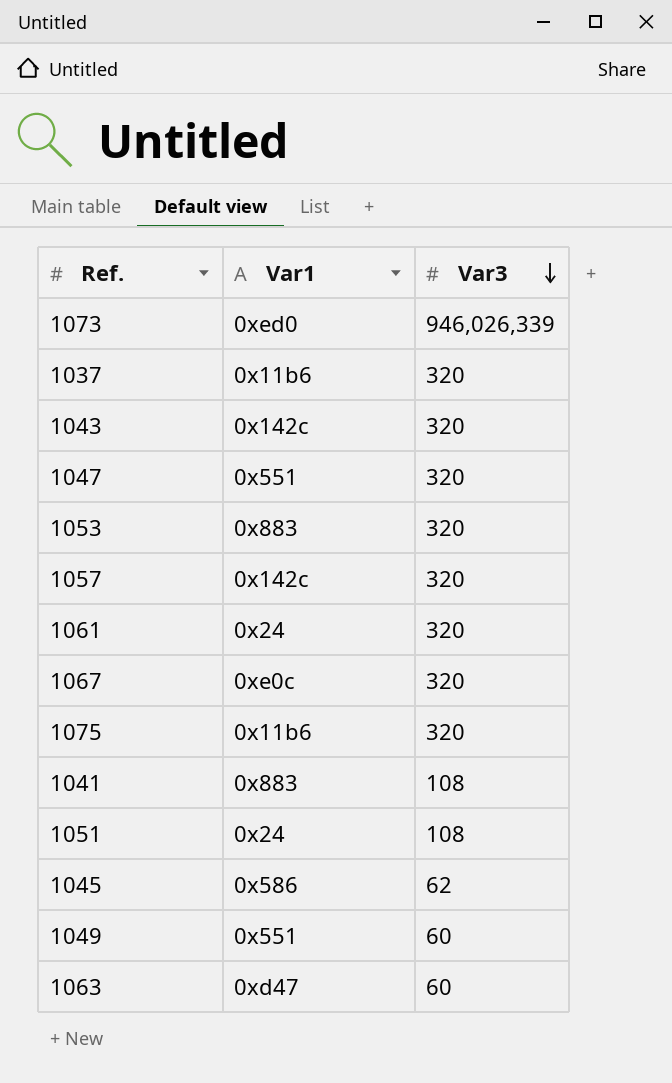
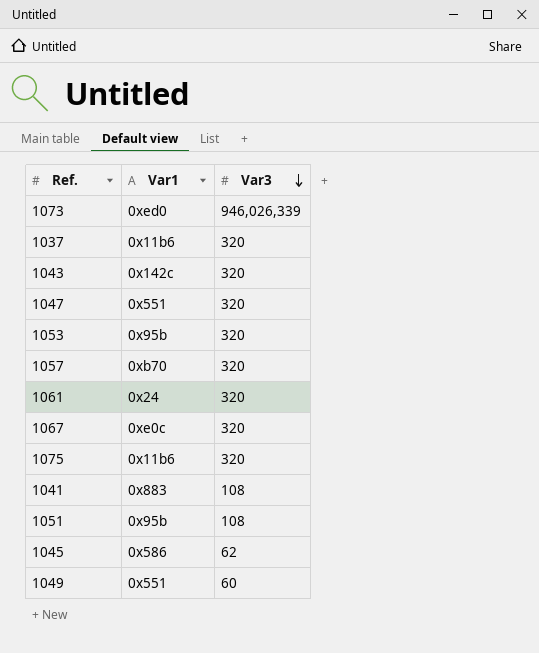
row 1063: 0xd47 | 60 -> none
1053 | Var1: 0x883 -> 0x95b
1057 | Var1: 0x142c -> 0xb70
1051 | Var1: 0x24 -> 0x95b

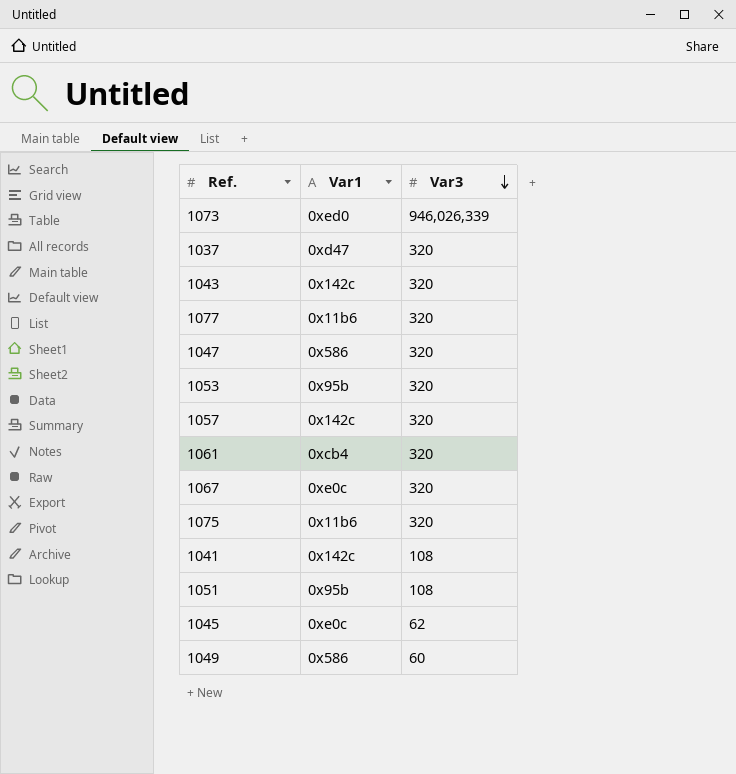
1037 | Var1: 0x11b6 -> 0xd47
row 1077: none -> 0x11b6 | 320
1047 | Var1: 0x551 -> 0x586
1057 | Var1: 0xb70 -> 0x142c
1061 | Var1: 0x24 -> 0xcb4
1041 | Var1: 0x883 -> 0x142c
1045 | Var1: 0x586 -> 0xe0c
1049 | Var1: 0x551 -> 0x586

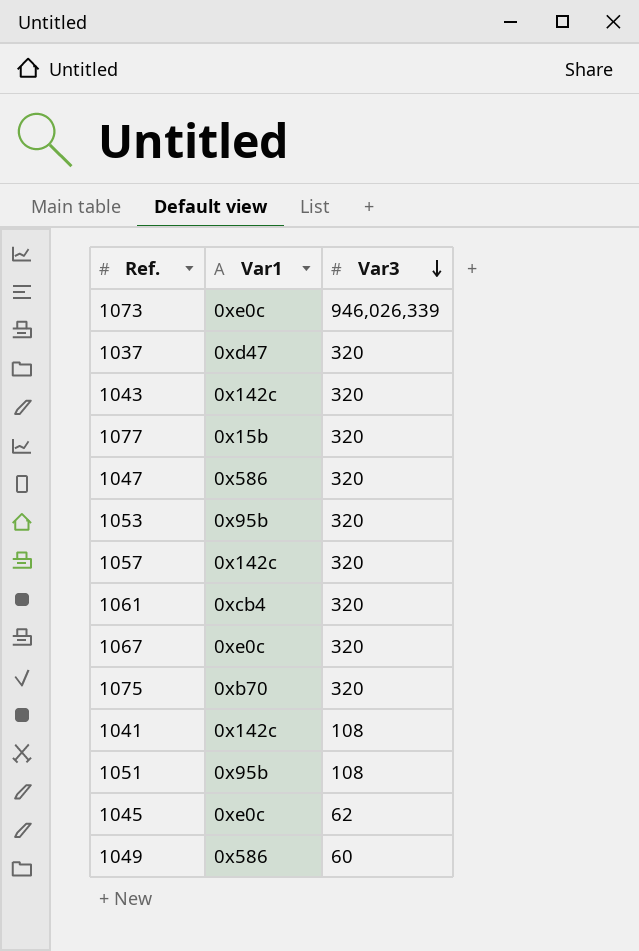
1073 | Var1: 0xed0 -> 0xe0c
1077 | Var1: 0x11b6 -> 0x15b
1075 | Var1: 0x11b6 -> 0xb70

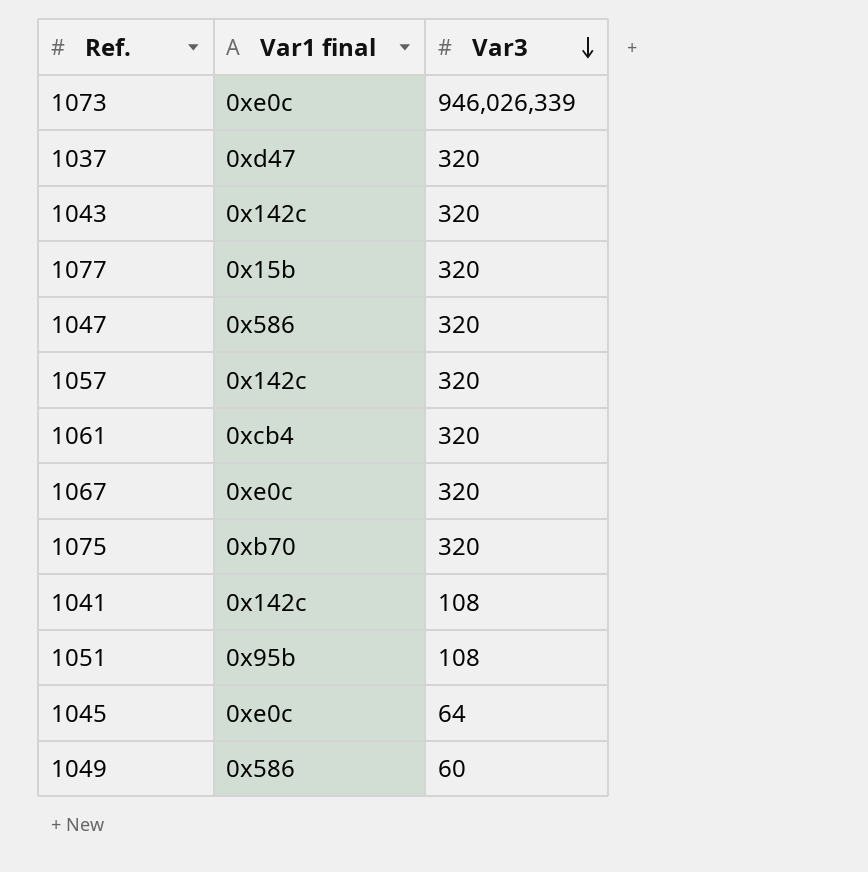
column name: Var1 -> Var1 final
row 1053: 0x95b | 320 -> none
1045 | Var3: 62 -> 64

